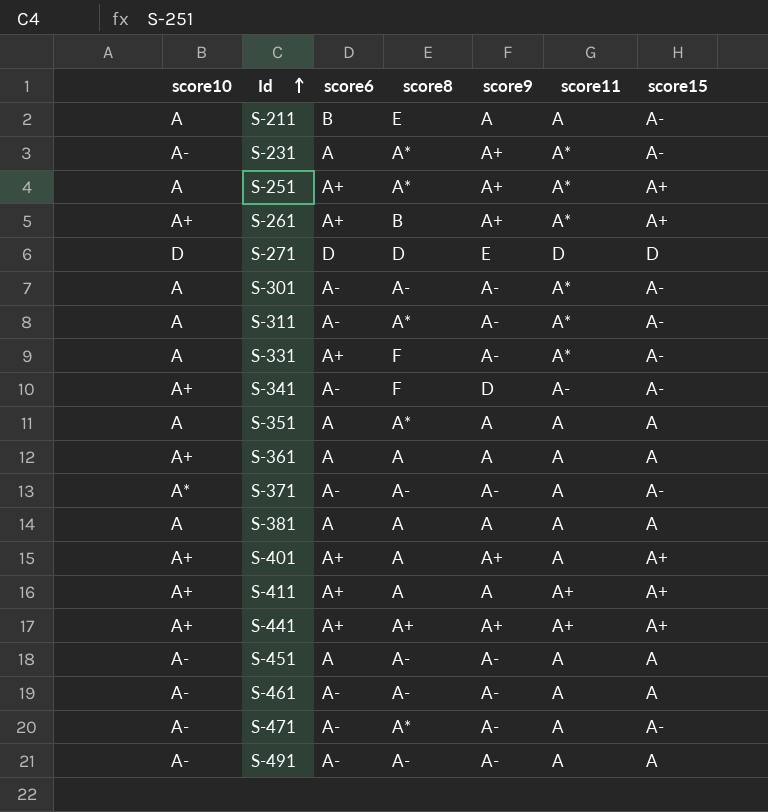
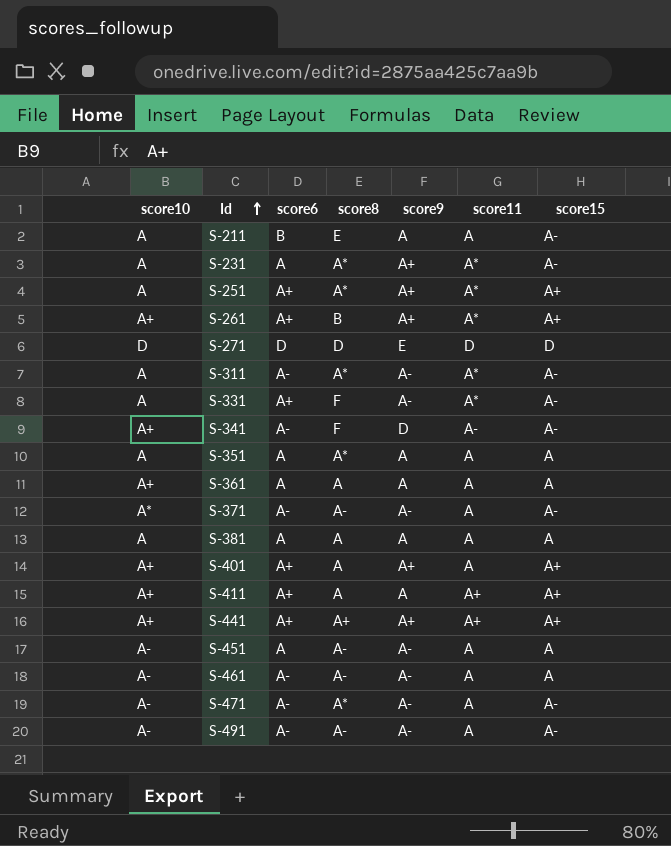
row S-301: A | A- | A- | A- | A* | A- -> none
S-231 | score10: A- -> A
S-491 | score15: A -> A-

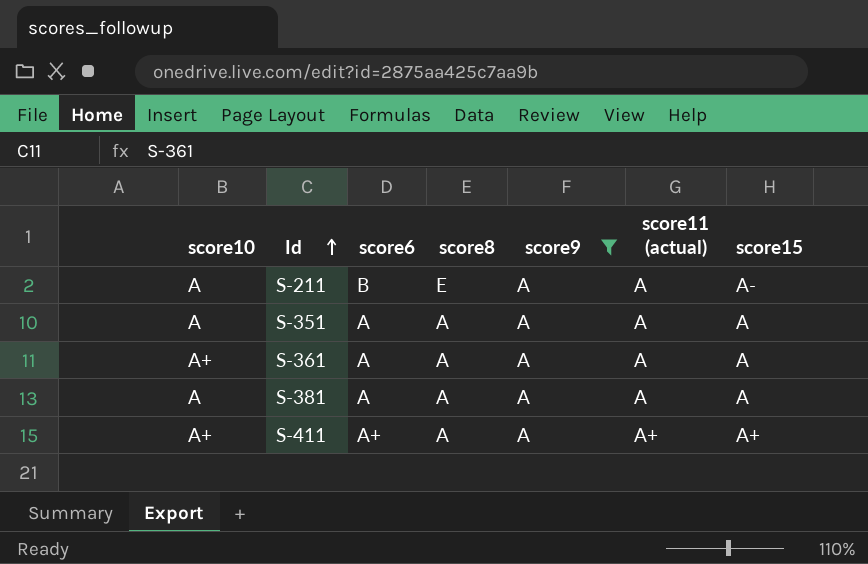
filter: none -> score9 = A
column name: score11 -> score11 (actual)
S-351 | score8: A* -> A

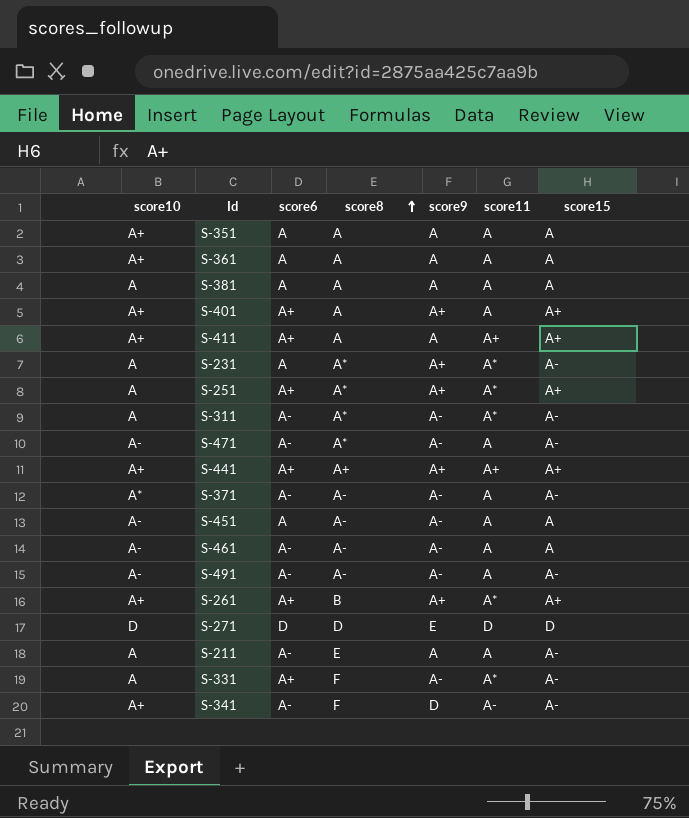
filter: score9 = A -> none
row order: Id ascending -> score8 ascending
column name: score11 (actual) -> score11
S-351 | score10: A -> A+
S-211 | score6: B -> A-

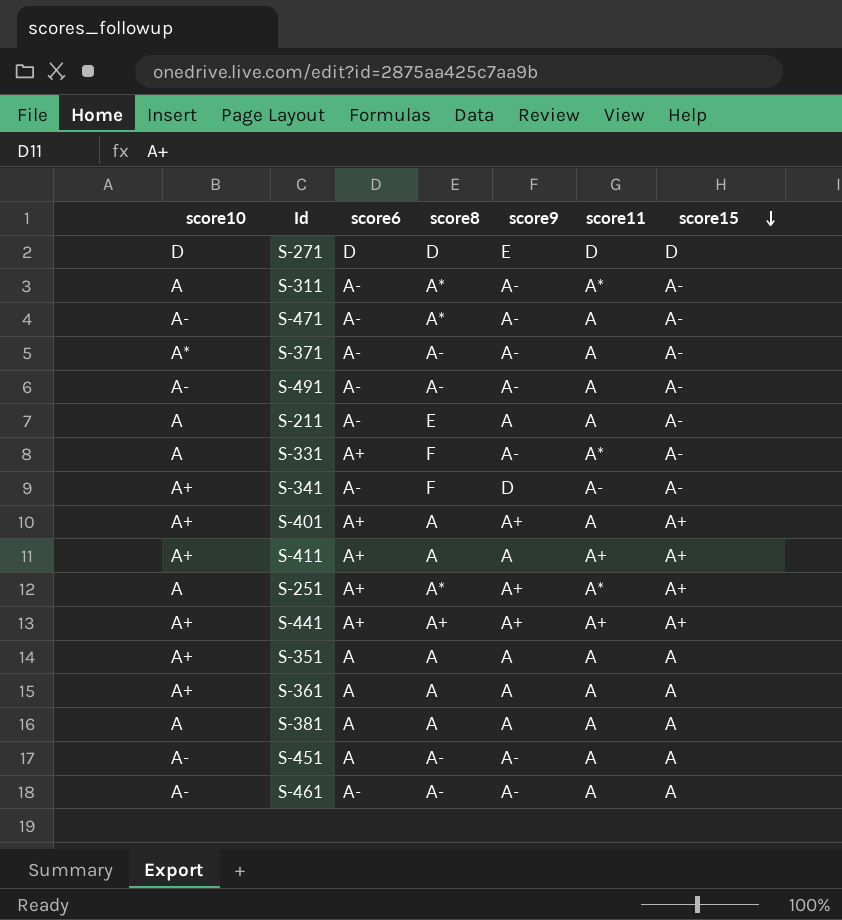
row order: score8 ascending -> score15 descending
row S-231: A | A | A* | A+ | A* | A- -> none
row S-261: A+ | A+ | B | A+ | A* | A+ -> none

